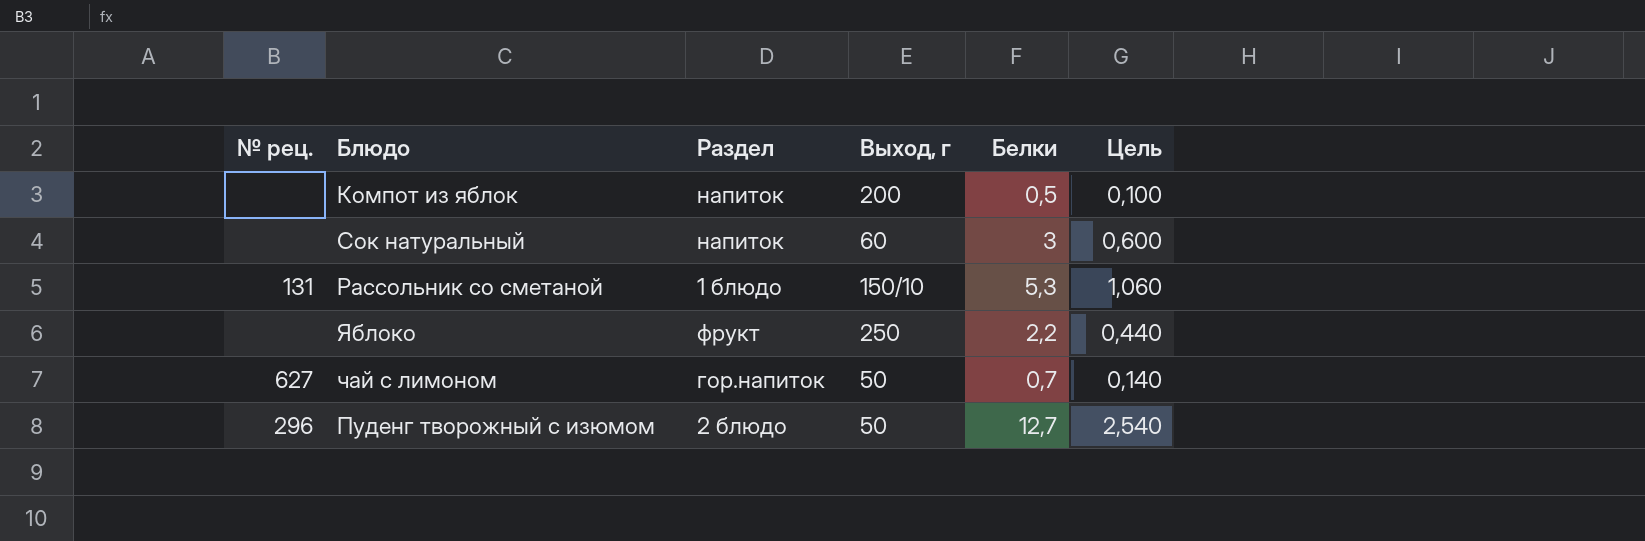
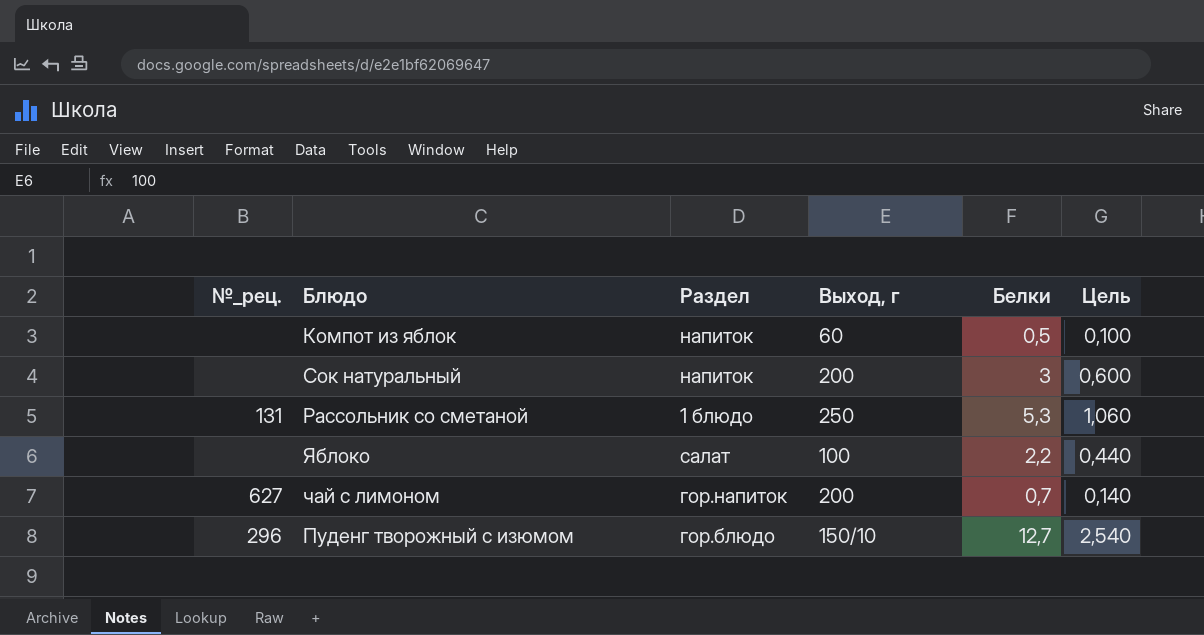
column name: № рец. -> №_рец.
Компот из яблок | Выход, г: 200 -> 60
Сок натуральный | Выход, г: 60 -> 200
Рассольник со сметаной | Выход, г: 150/10 -> 250
Яблоко | Раздел: фрукт -> салат
Яблоко | Выход, г: 250 -> 100
чай с лимоном | Выход, г: 50 -> 200
Пуденг творожный с изюмом | Раздел: 2 блюдо -> гор.блюдо
Пуденг творожный с изюмом | Выход, г: 50 -> 150/10

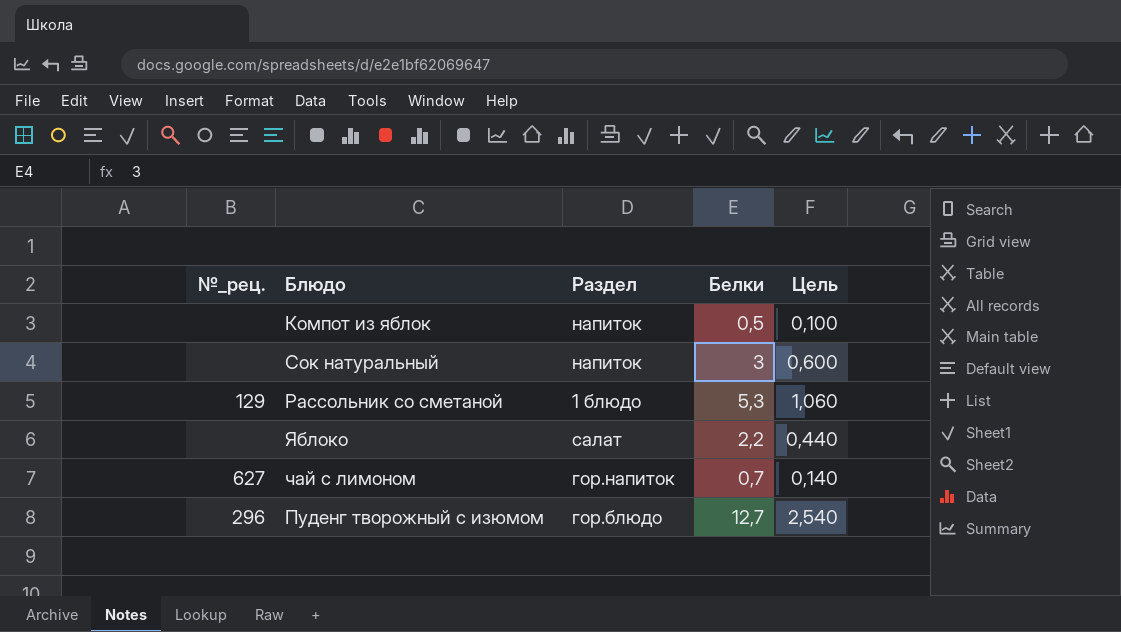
column Выход, г | position: 4 -> none
Рассольник со сметаной | №_рец.: 131 -> 129

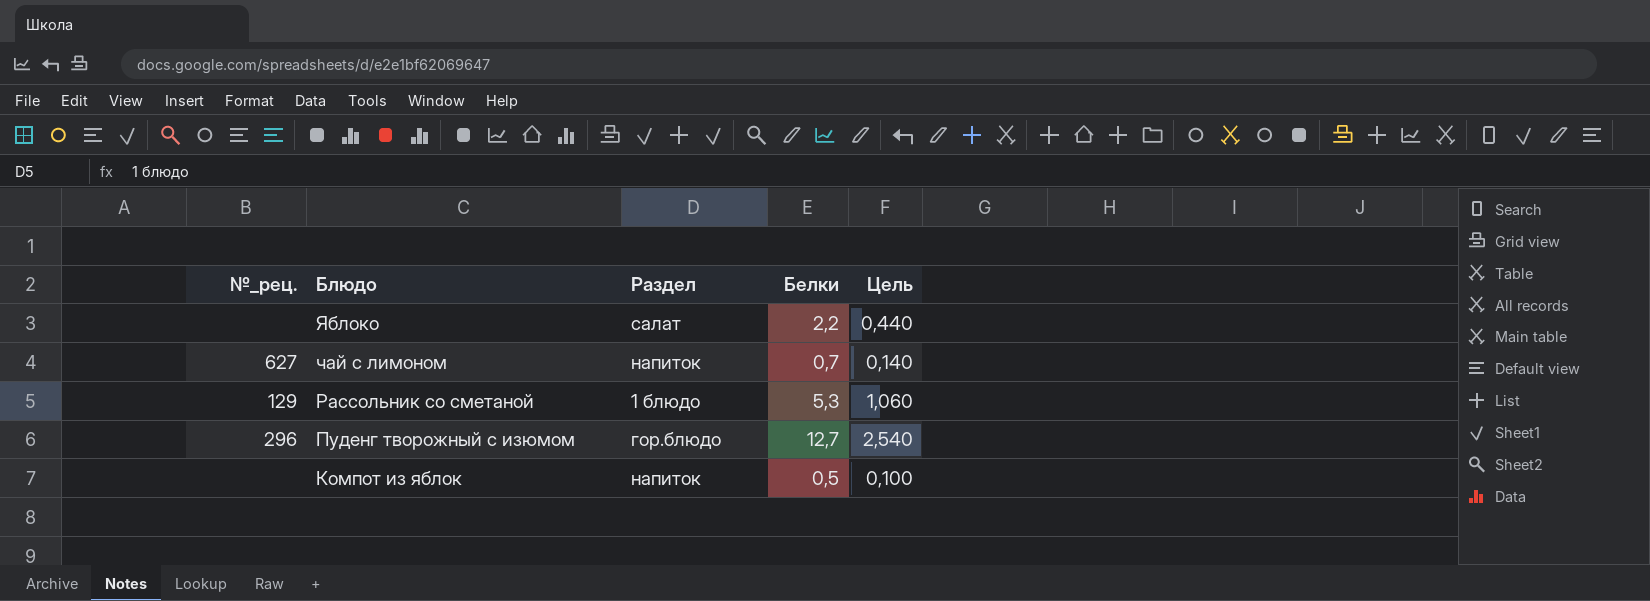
row order: none -> Блюдо descending
row Сок натуральный: none | напиток | 3 | 0,600 -> none
чай с лимоном | Раздел: гор.напиток -> напиток

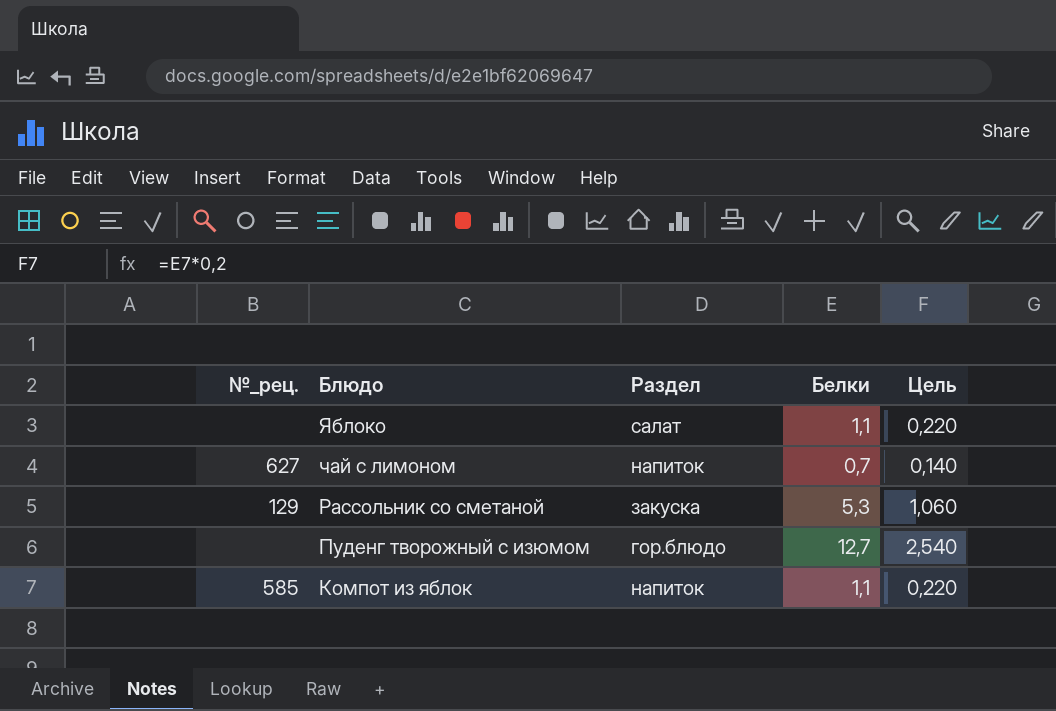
Яблоко | Белки: 2,2 -> 1,1
Яблоко | Цель: 0,440 -> 0,220
Рассольник со сметаной | Раздел: 1 блюдо -> закуска
Пуденг творожный с изюмом | №_рец.: 296 -> none
Компот из яблок | №_рец.: none -> 585
Компот из яблок | Белки: 0,5 -> 1,1
Компот из яблок | Цель: 0,100 -> 0,220

